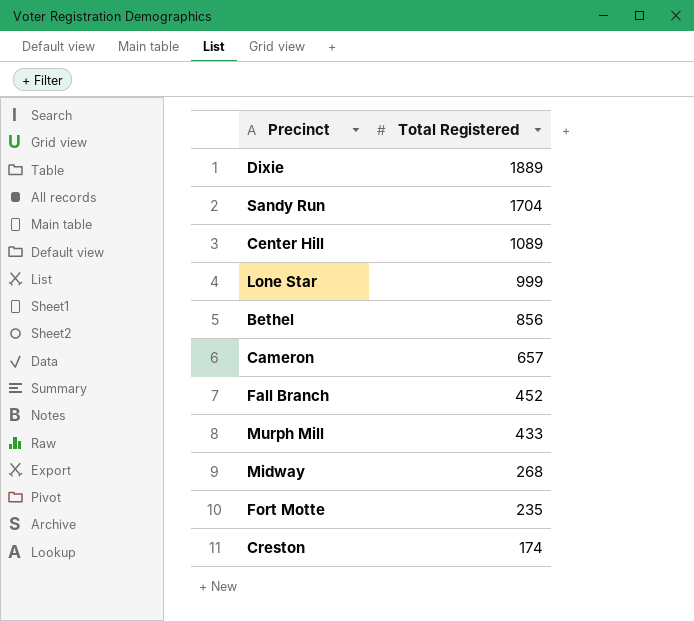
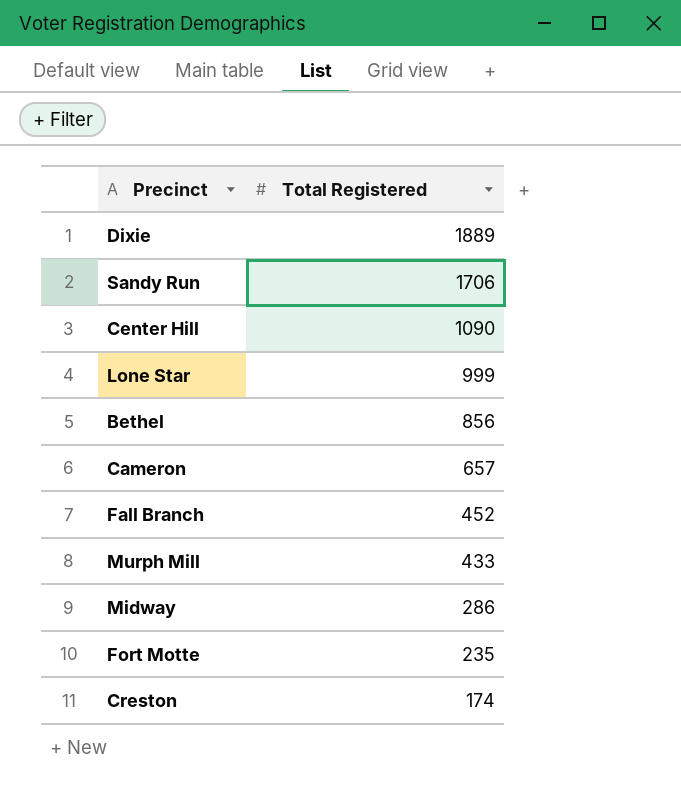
Sandy Run | Total Registered: 1704 -> 1706
Center Hill | Total Registered: 1089 -> 1090
Midway | Total Registered: 268 -> 286

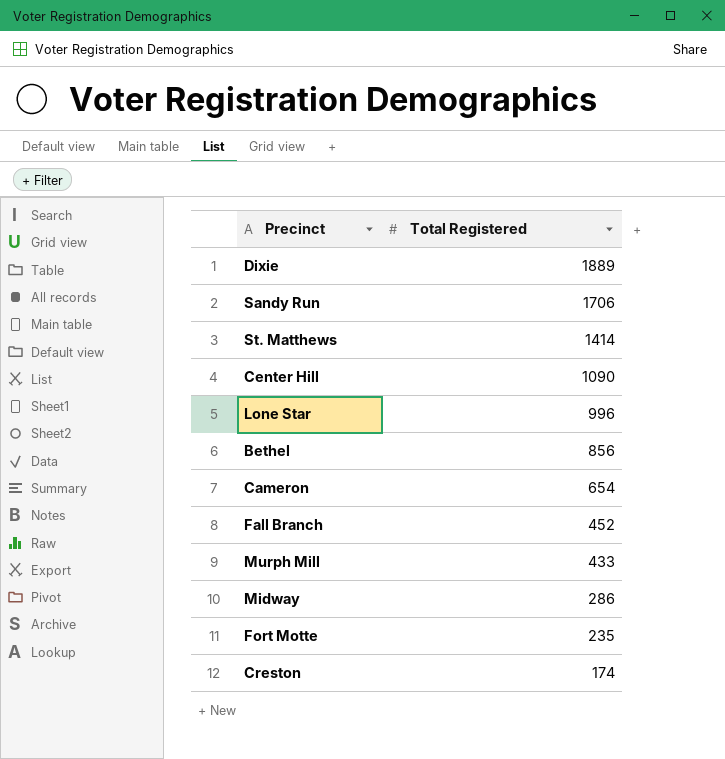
row St. Matthews: none -> 1414
Lone Star | Total Registered: 999 -> 996
Cameron | Total Registered: 657 -> 654

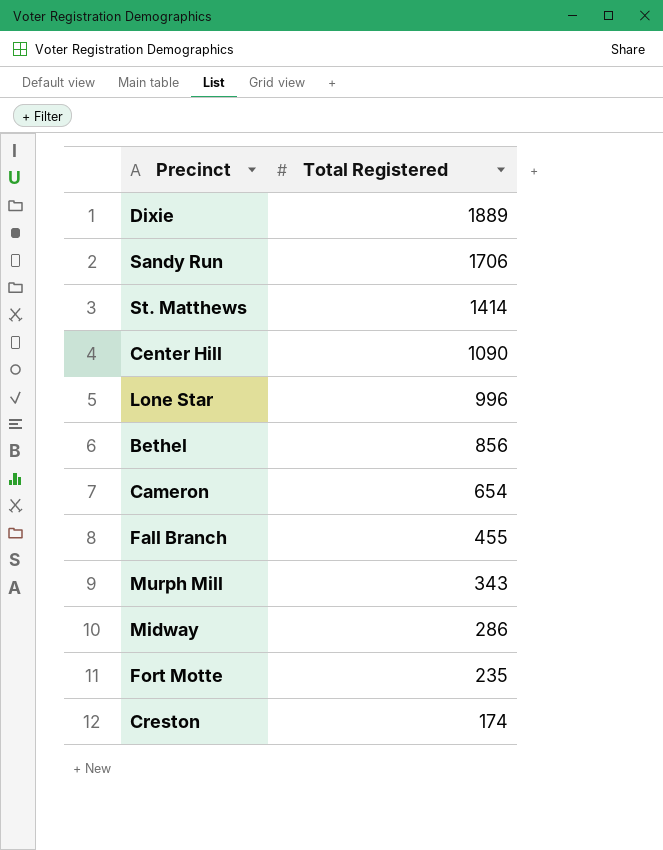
Fall Branch | Total Registered: 452 -> 455
Murph Mill | Total Registered: 433 -> 343

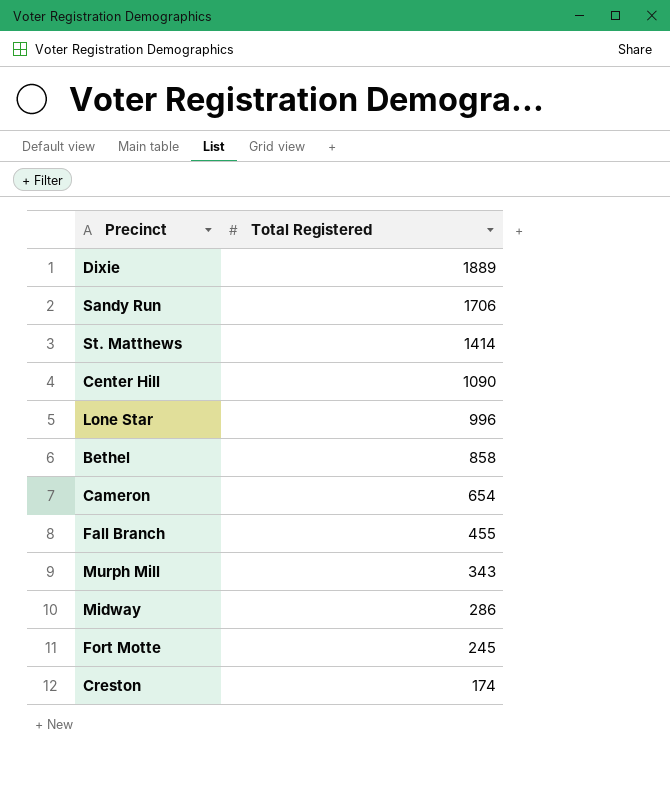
Bethel | Total Registered: 856 -> 858
Fort Motte | Total Registered: 235 -> 245

